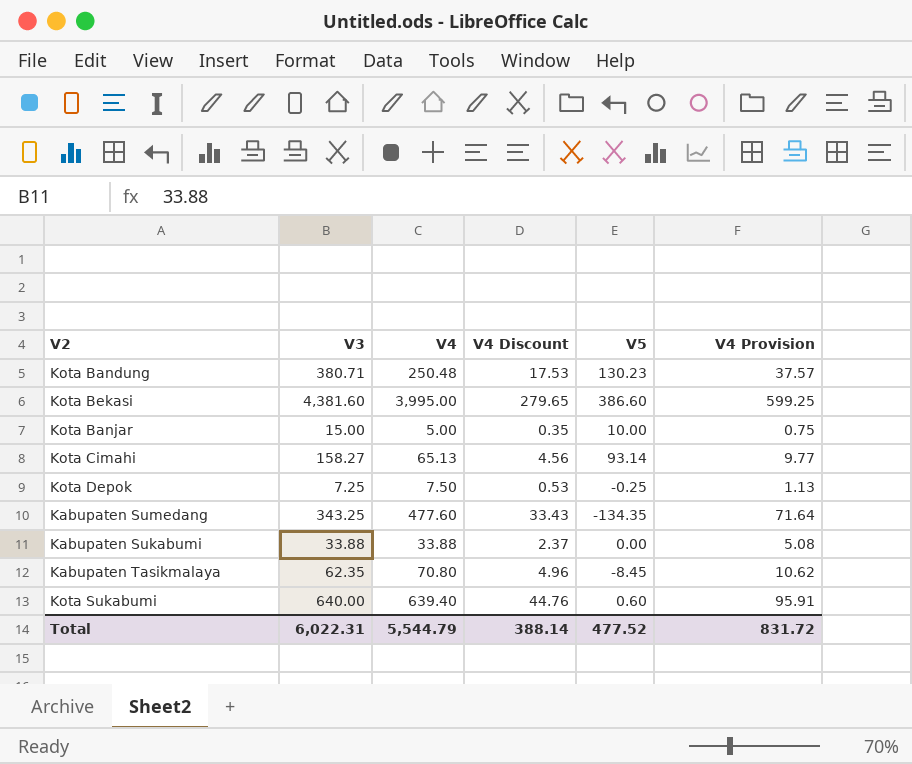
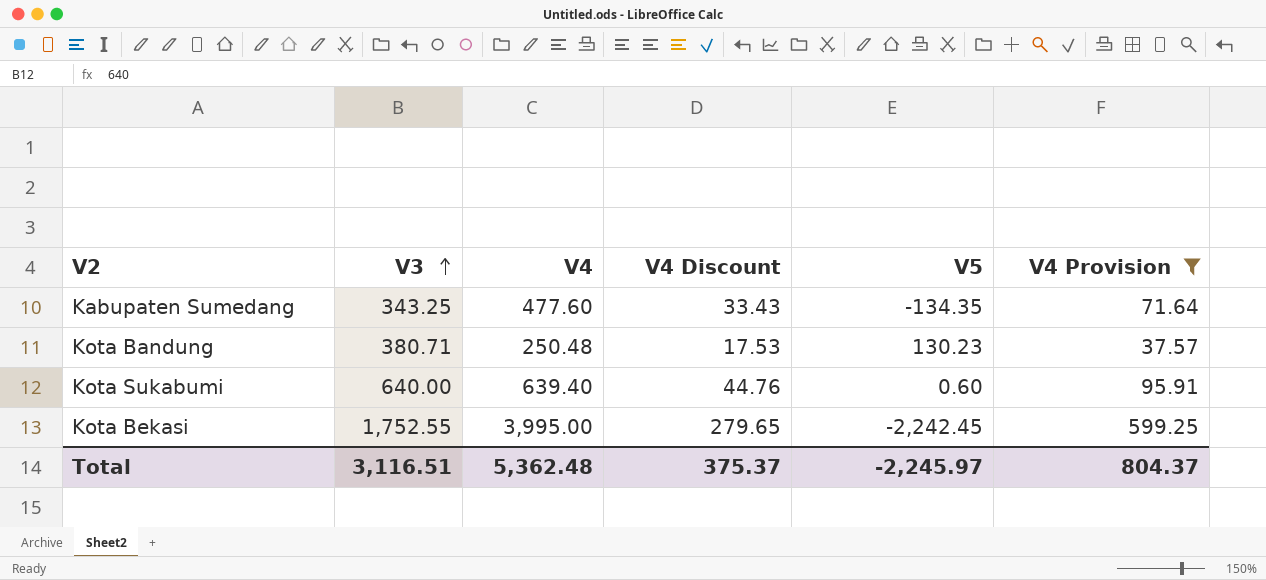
filter: none -> V4 Provision >= 37.57
row order: none -> V3 ascending
Kota Bekasi | V3: 4,381.60 -> 1,752.55
Kota Bekasi | V5: 386.60 -> -2,242.45
Total | V3: 6,022.31 -> 3,116.51
Total | V4: 5,544.79 -> 5,362.48
Total | V4 Discount: 388.14 -> 375.37
Total | V5: 477.52 -> -2,245.97
Total | V4 Provision: 831.72 -> 804.37

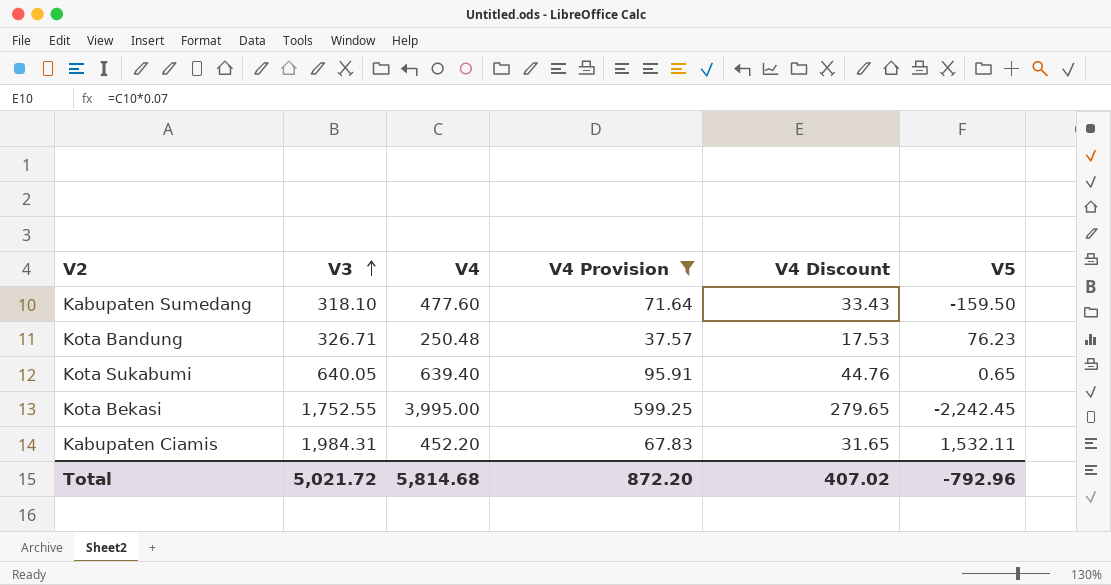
column V4 Provision | position: 6 -> 4
Kabupaten Sumedang | V3: 343.25 -> 318.10
Kabupaten Sumedang | V5: -134.35 -> -159.50
Kota Bandung | V3: 380.71 -> 326.71
Kota Bandung | V5: 130.23 -> 76.23
Kota Sukabumi | V3: 640.00 -> 640.05
Kota Sukabumi | V5: 0.60 -> 0.65
row Kabupaten Ciamis: none -> 1,984.31 | 452.20 | 67.83 | 31.65 | 1,532.11
Total | V3: 3,116.51 -> 5,021.72
Total | V4: 5,362.48 -> 5,814.68
Total | V4 Provision: 804.37 -> 872.20
Total | V4 Discount: 375.37 -> 407.02
Total | V5: -2,245.97 -> -792.96

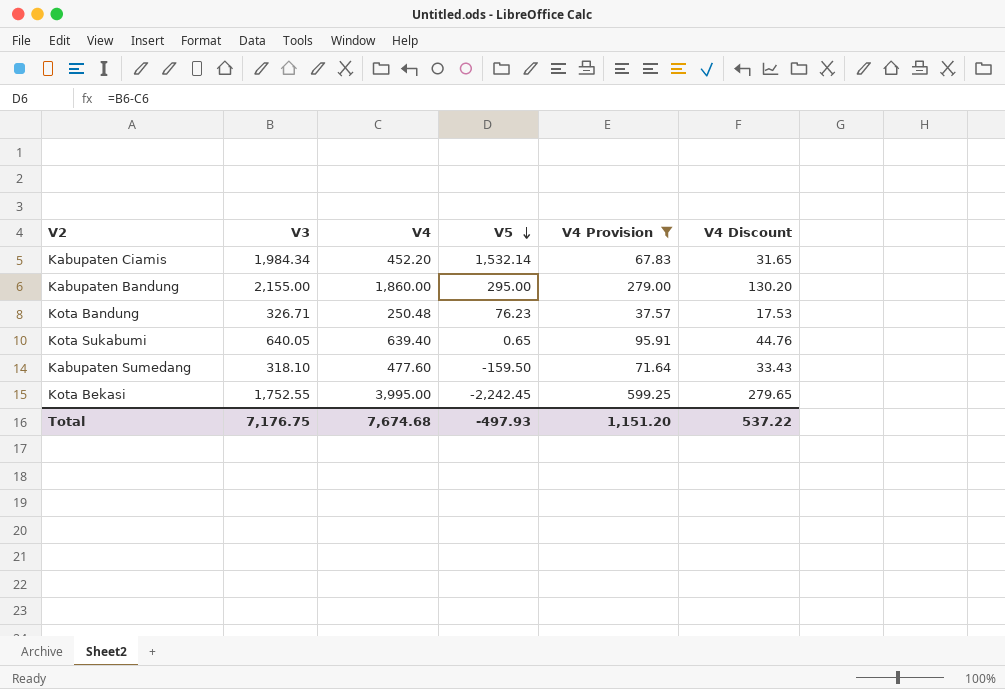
row order: V3 ascending -> V5 descending
column V5 | position: 6 -> 4
Kabupaten Ciamis | V3: 1,984.31 -> 1,984.34
Kabupaten Ciamis | V5: 1,532.11 -> 1,532.14
row Kabupaten Bandung: none -> 2,155.00 | 1,860.00 | 295.00 | 279.00 | 130.20
Total | V3: 5,021.72 -> 7,176.75
Total | V4: 5,814.68 -> 7,674.68
Total | V5: -792.96 -> -497.93
Total | V4 Provision: 872.20 -> 1,151.20
Total | V4 Discount: 407.02 -> 537.22

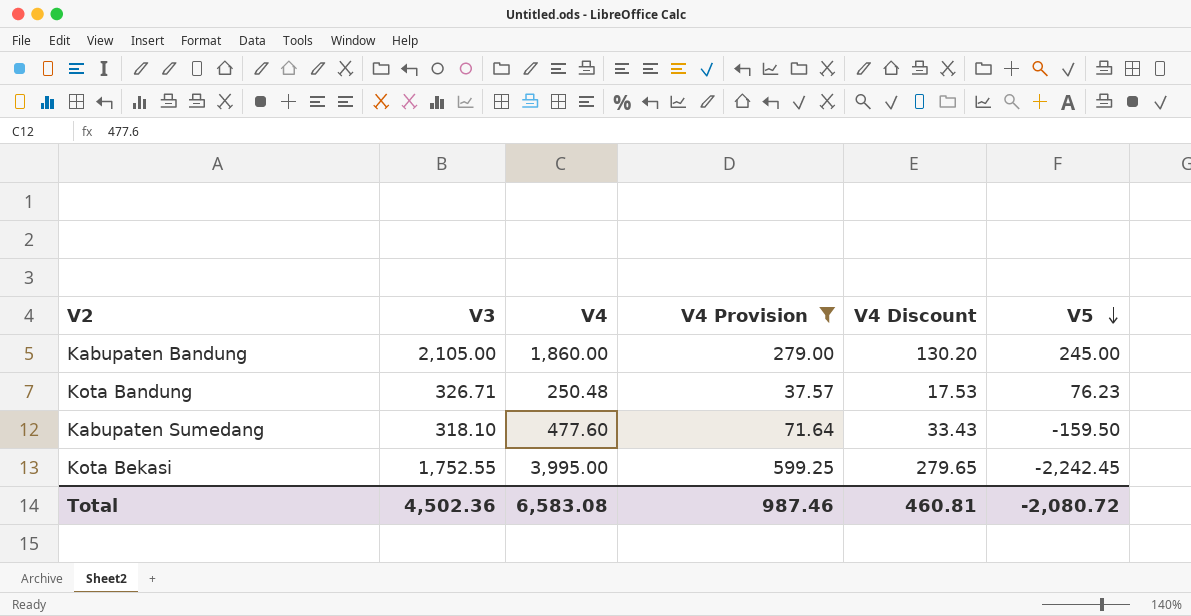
column V5 | position: 4 -> 6
row Kabupaten Ciamis: 1,984.34 | 452.20 | 1,532.14 | 67.83 | 31.65 -> none
row Kota Sukabumi: 640.05 | 639.40 | 0.65 | 95.91 | 44.76 -> none
Kabupaten Bandung | V3: 2,155.00 -> 2,105.00
Kabupaten Bandung | V5: 295.00 -> 245.00
Total | V3: 7,176.75 -> 4,502.36
Total | V4: 7,674.68 -> 6,583.08
Total | V4 Provision: 1,151.20 -> 987.46
Total | V4 Discount: 537.22 -> 460.81
Total | V5: -497.93 -> -2,080.72

